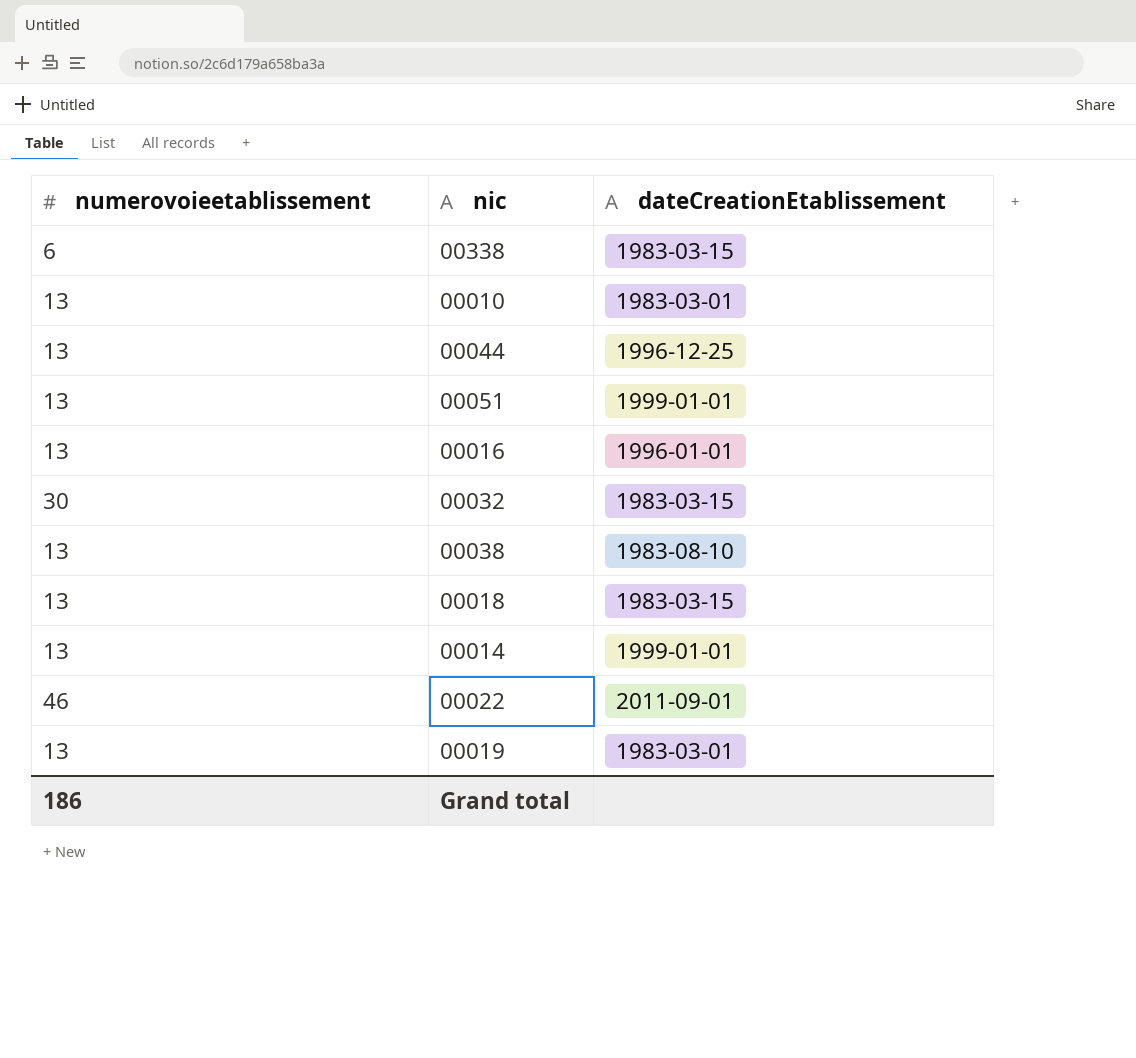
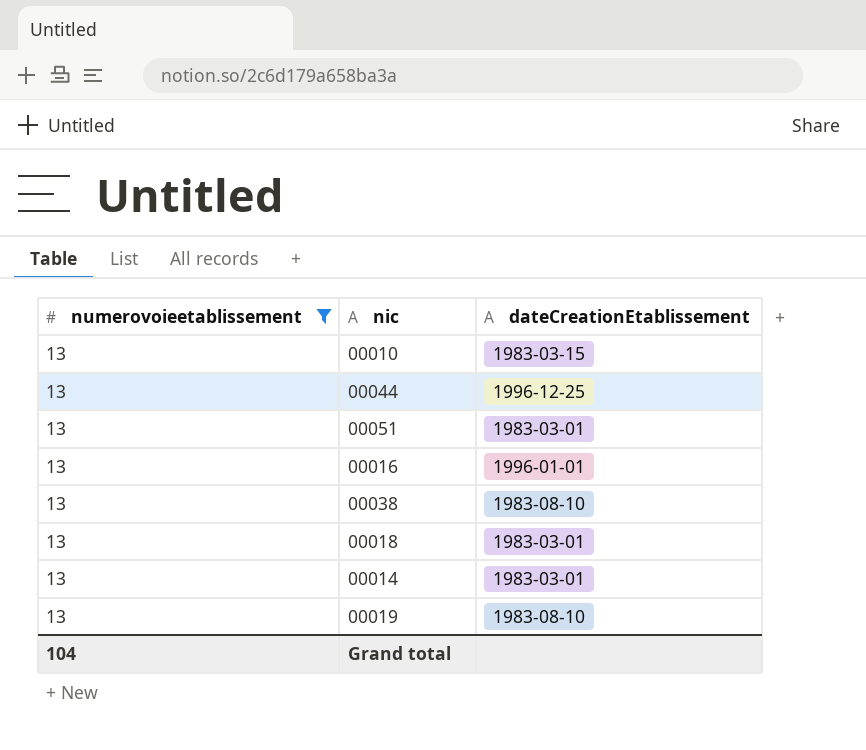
filter: none -> numerovoieetablissement = 13
00010 | dateCreationEtablissement: 1983-03-01 -> 1983-03-15
00051 | dateCreationEtablissement: 1999-01-01 -> 1983-03-01
00018 | dateCreationEtablissement: 1983-03-15 -> 1983-03-01
00014 | dateCreationEtablissement: 1999-01-01 -> 1983-03-01
00019 | dateCreationEtablissement: 1983-03-01 -> 1983-08-10
Grand total | numerovoieetablissement: 186 -> 104

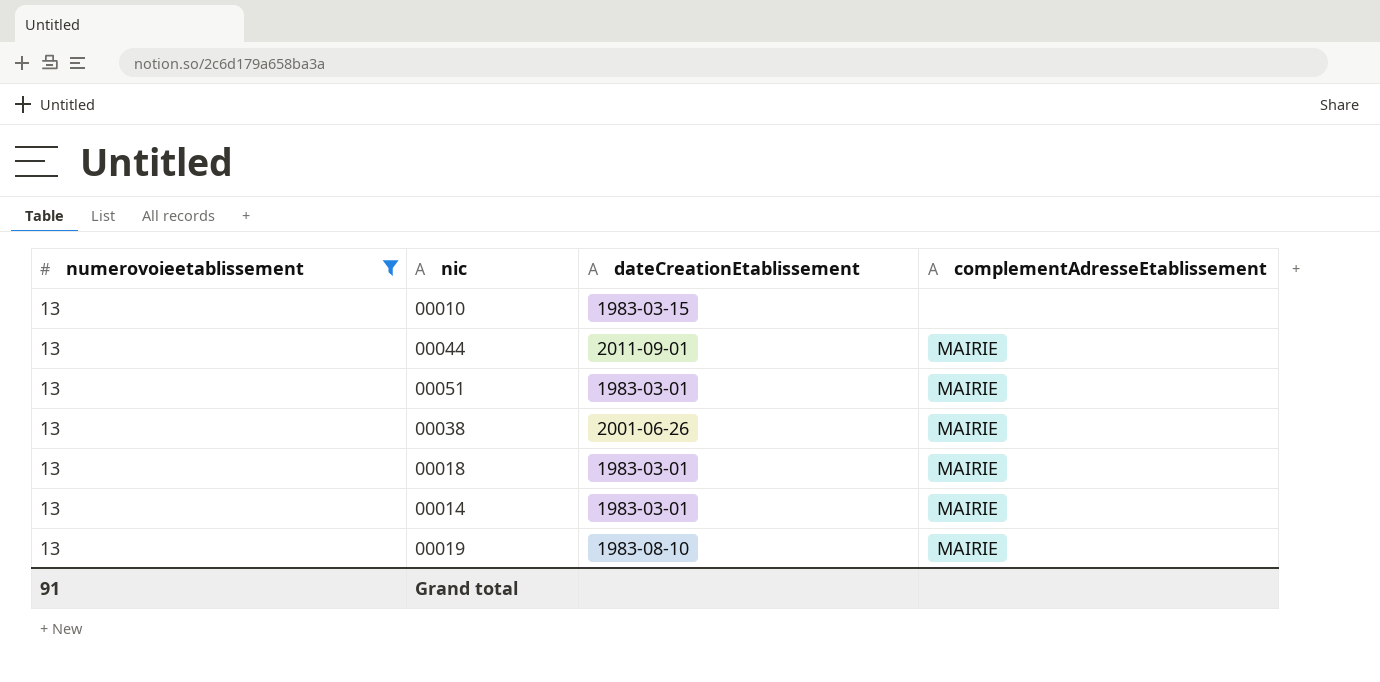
column complementAdresseEtablissement | position: none -> 4
row 00016: 13 | 1996-01-01 -> none
00044 | dateCreationEtablissement: 1996-12-25 -> 2011-09-01
00038 | dateCreationEtablissement: 1983-08-10 -> 2001-06-26
Grand total | numerovoieetablissement: 104 -> 91

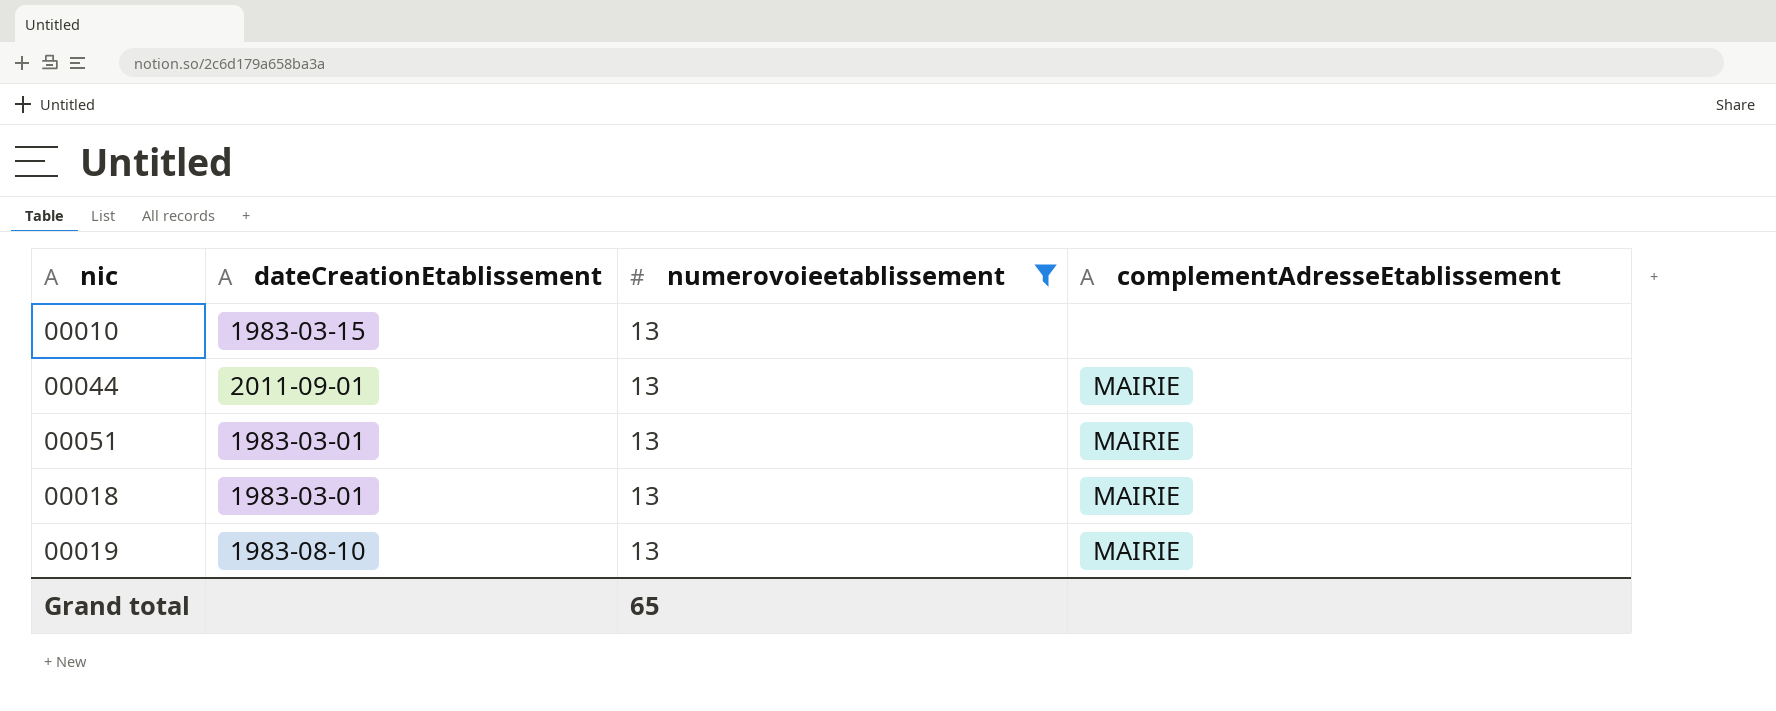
column numerovoieetablissement | position: 1 -> 3
row 00038: 13 | 2001-06-26 | MAIRIE -> none
row 00014: 13 | 1983-03-01 | MAIRIE -> none
Grand total | numerovoieetablissement: 91 -> 65

